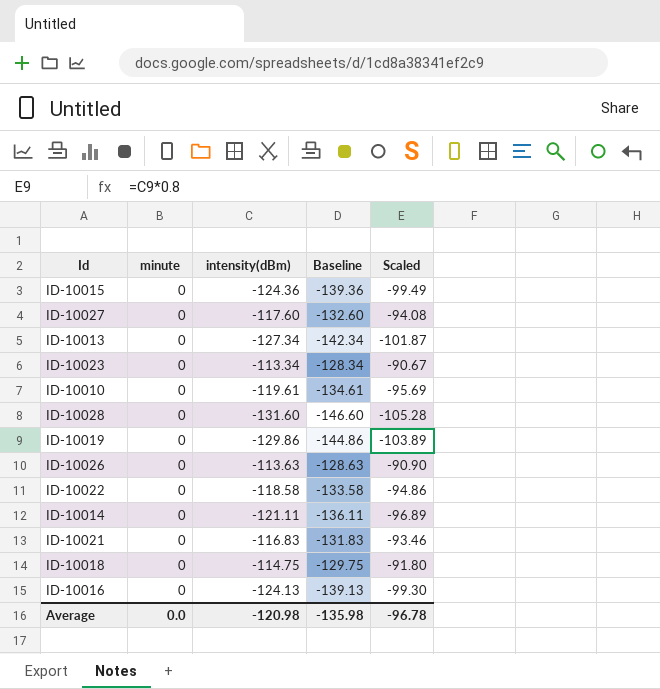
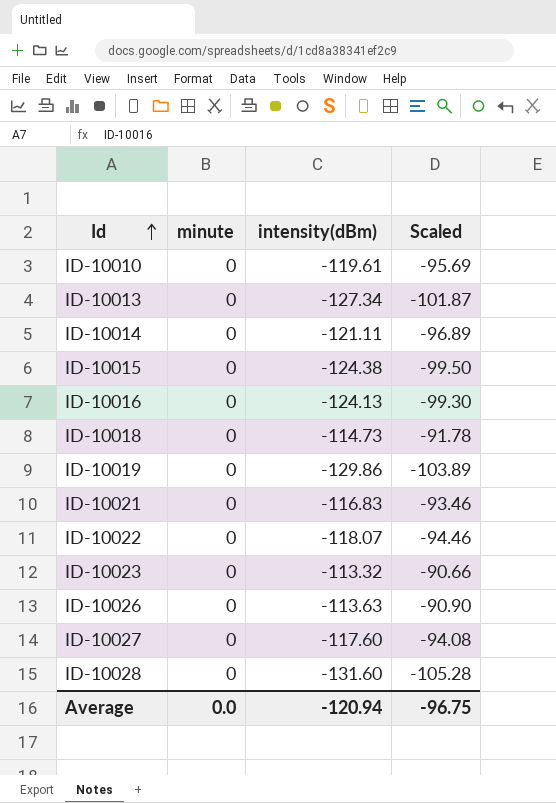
row order: none -> Id ascending
column Baseline | formula: [intensity(dBm)] - 15 -> none
ID-10015 | intensity(dBm): -124.36 -> -124.38
ID-10015 | Scaled: -99.49 -> -99.50
ID-10018 | intensity(dBm): -114.75 -> -114.73
ID-10018 | Scaled: -91.80 -> -91.78
ID-10022 | intensity(dBm): -118.58 -> -118.07
ID-10022 | Scaled: -94.86 -> -94.46
ID-10023 | intensity(dBm): -113.34 -> -113.32
ID-10023 | Scaled: -90.67 -> -90.66
Average | intensity(dBm): -120.98 -> -120.94
Average | Scaled: -96.78 -> -96.75

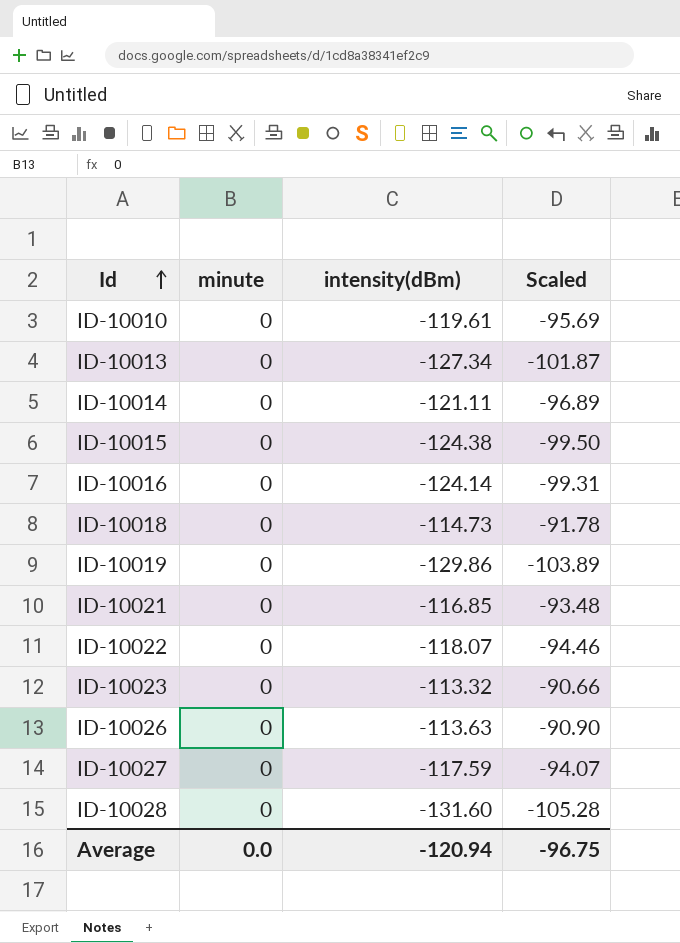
ID-10016 | intensity(dBm): -124.13 -> -124.14
ID-10016 | Scaled: -99.30 -> -99.31
ID-10021 | intensity(dBm): -116.83 -> -116.85
ID-10021 | Scaled: -93.46 -> -93.48
ID-10027 | intensity(dBm): -117.60 -> -117.59
ID-10027 | Scaled: -94.08 -> -94.07

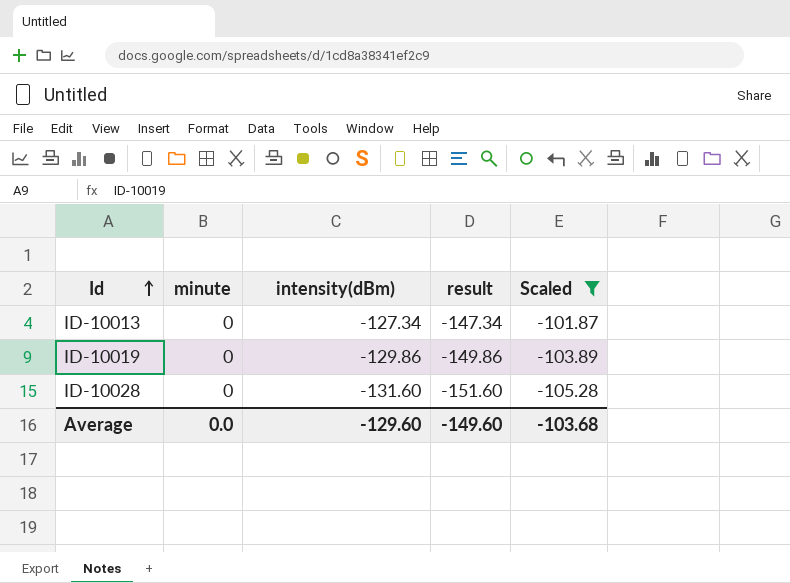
filter: none -> Scaled <= -101.87
column result | formula: none -> [intensity(dBm)] - 20
Average | intensity(dBm): -120.94 -> -129.60
Average | Scaled: -96.75 -> -103.68

